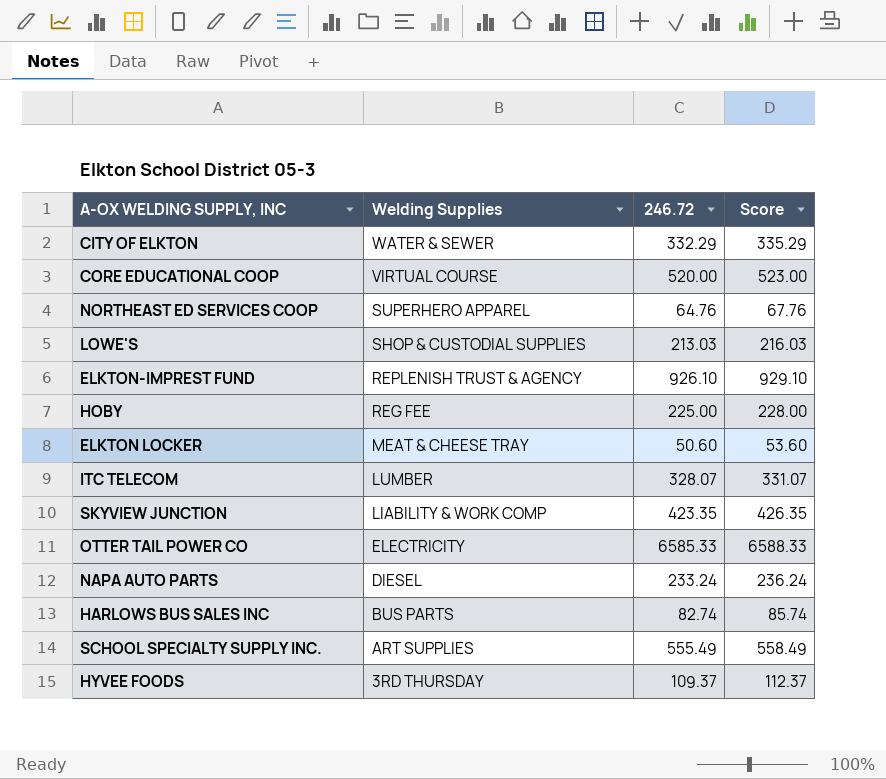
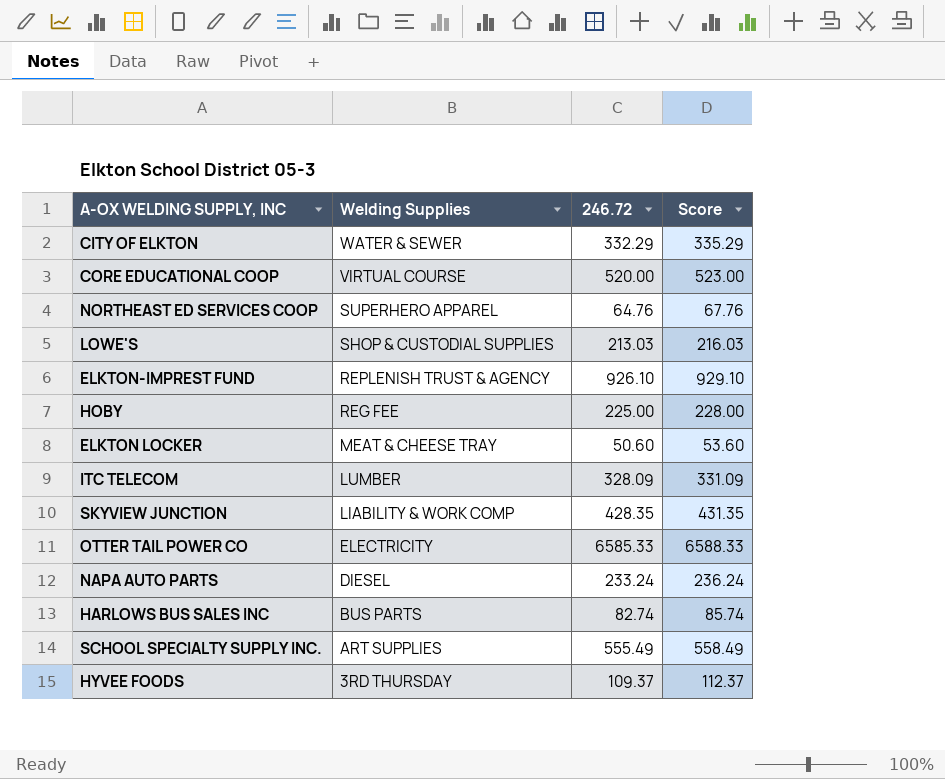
ITC TELECOM | 246.72: 328.07 -> 328.09
ITC TELECOM | Score: 331.07 -> 331.09
SKYVIEW JUNCTION | 246.72: 423.35 -> 428.35
SKYVIEW JUNCTION | Score: 426.35 -> 431.35

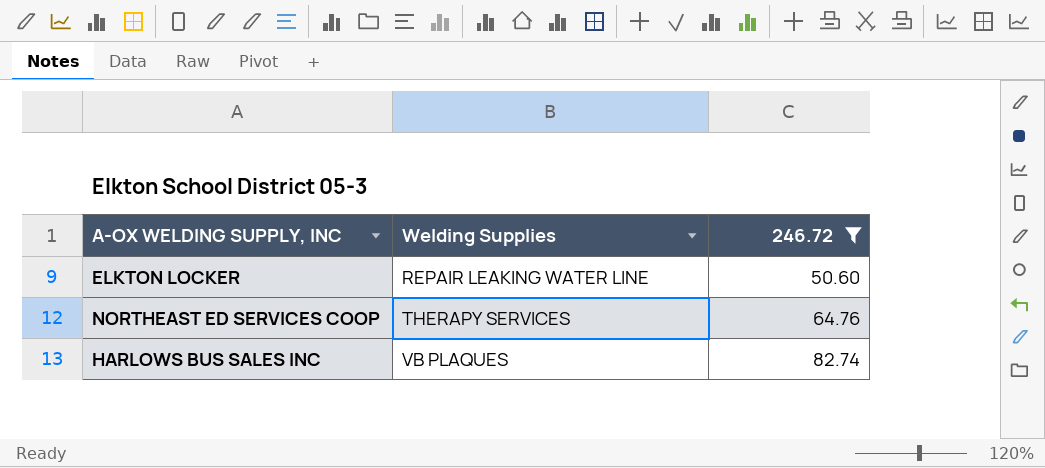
filter: none -> 246.72 <= 82.74
row order: Welding Supplies descending -> Welding Supplies ascending
column Score | formula: [246.72] + 3 -> none
ELKTON LOCKER | Welding Supplies: MEAT & CHEESE TRAY -> REPAIR LEAKING WATER LINE
NORTHEAST ED SERVICES COOP | Welding Supplies: SUPERHERO APPAREL -> THERAPY SERVICES
HARLOWS BUS SALES INC | Welding Supplies: BUS PARTS -> VB PLAQUES

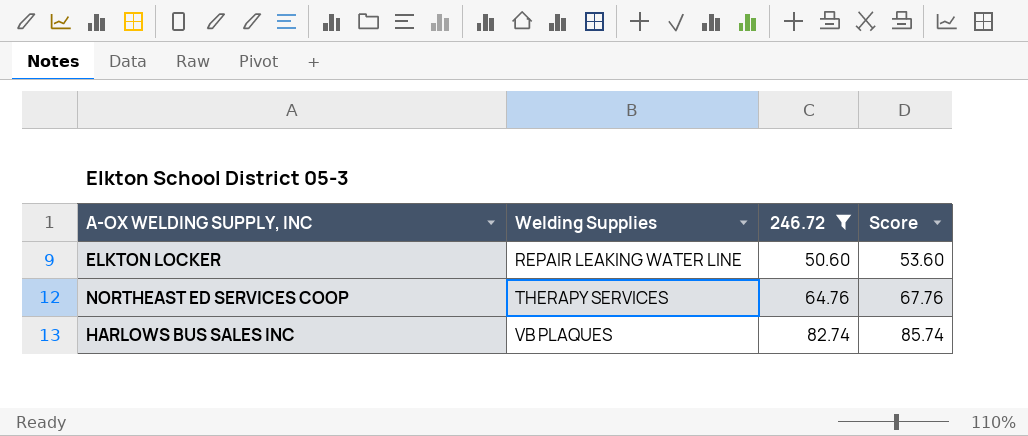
column Score | formula: none -> [246.72] + 3

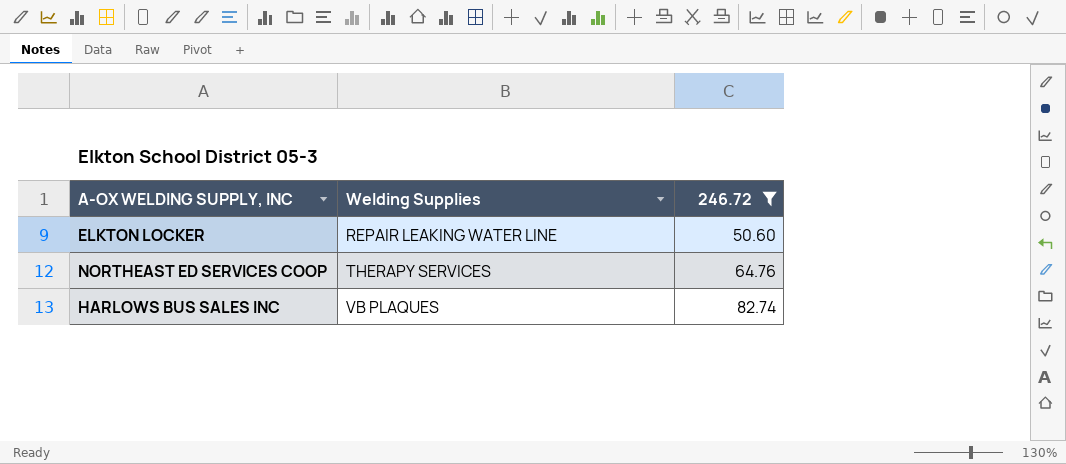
column Score | formula: [246.72] + 3 -> none

